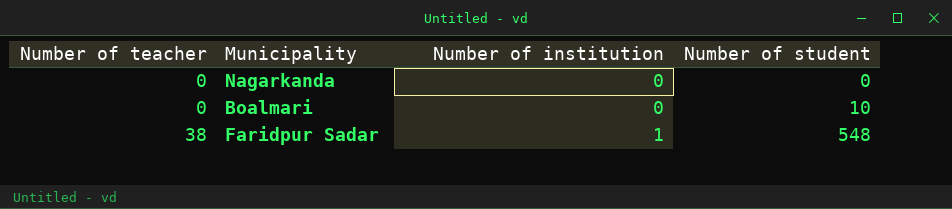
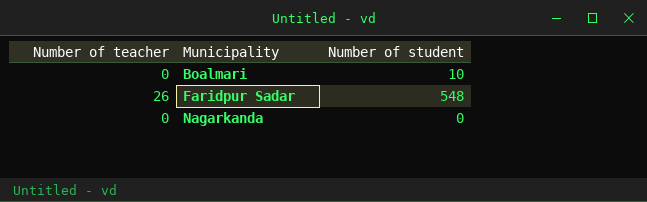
row order: Number of teacher ascending -> Municipality ascending
column Number of institution | position: 3 -> none
Faridpur Sadar | Number of teacher: 38 -> 26

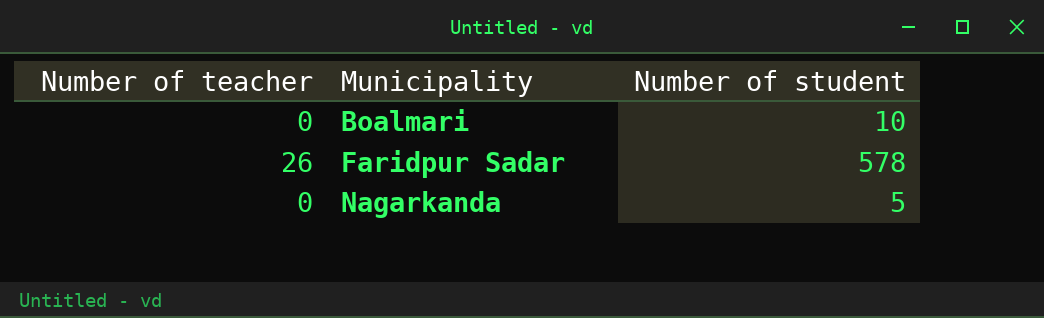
Faridpur Sadar | Number of student: 548 -> 578
Nagarkanda | Number of student: 0 -> 5

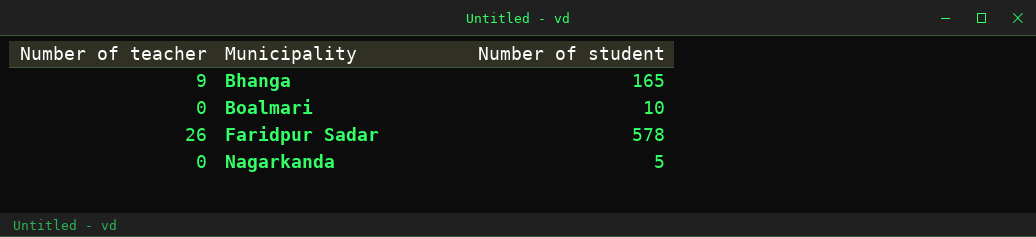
row Bhanga: none -> 9 | 165

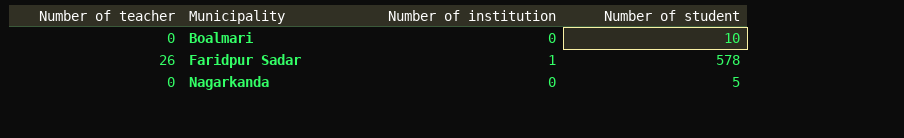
column Number of institution | position: none -> 3
row Bhanga: 9 | 165 -> none

